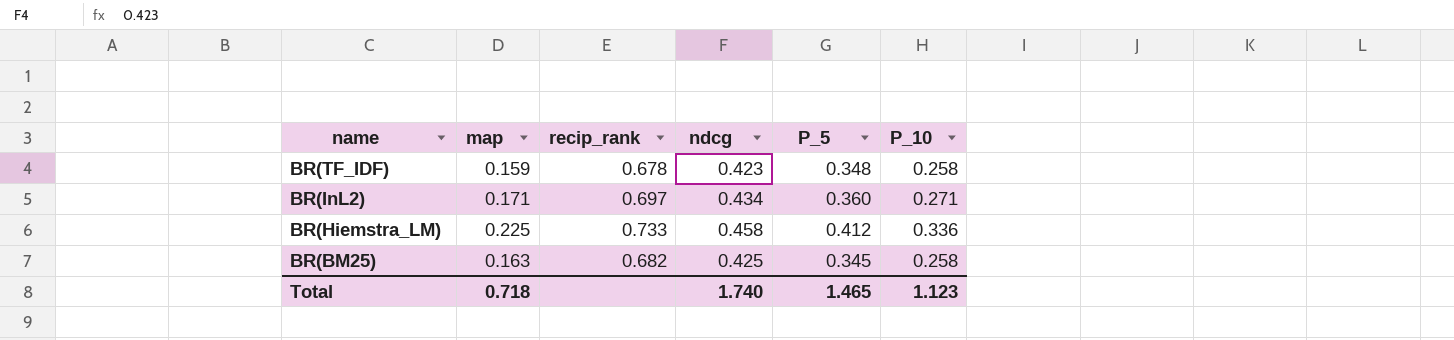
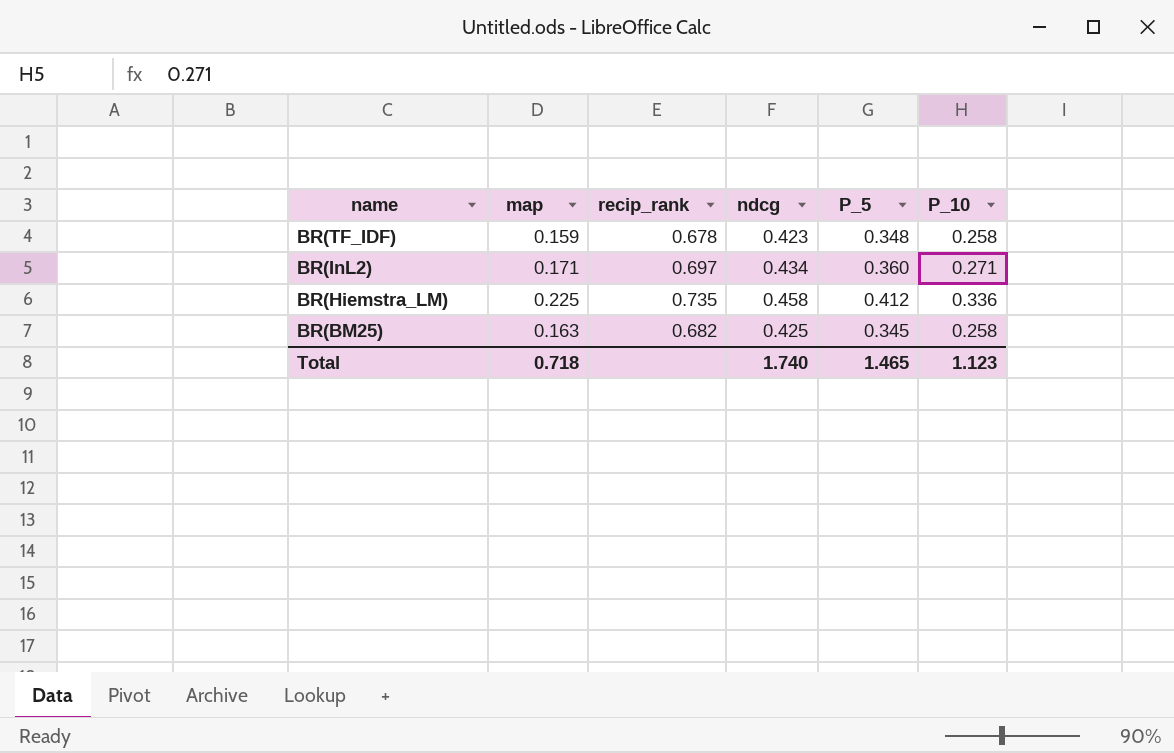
BR(Hiemstra_LM) | recip_rank: 0.733 -> 0.735

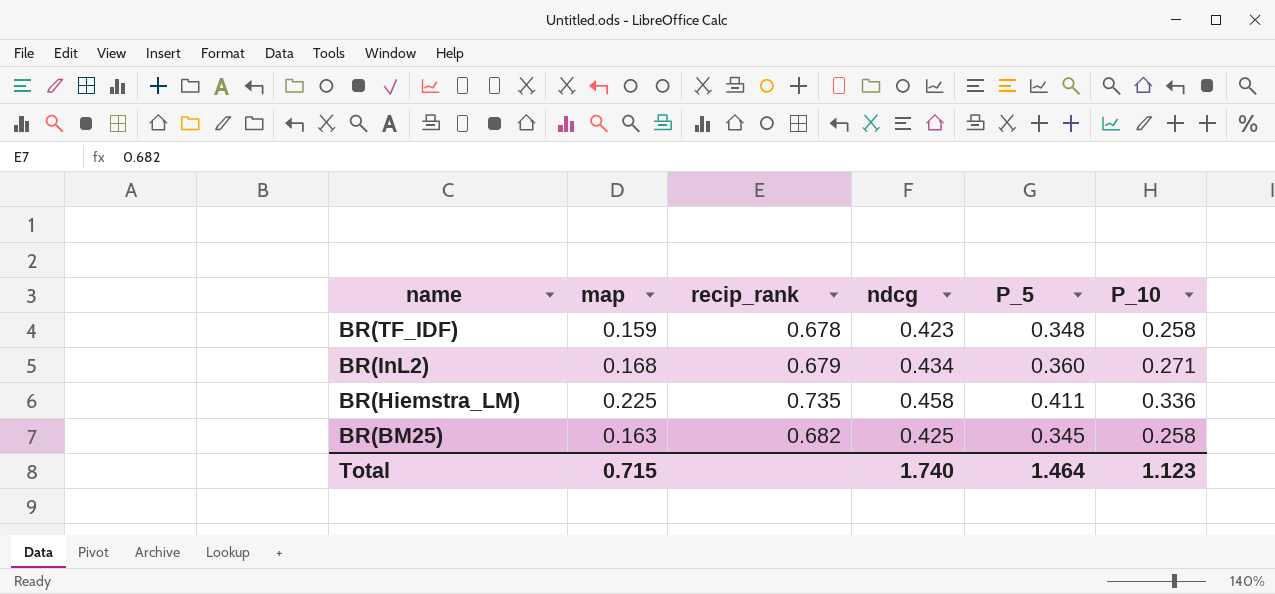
BR(InL2) | map: 0.171 -> 0.168
BR(InL2) | recip_rank: 0.697 -> 0.679
BR(Hiemstra_LM) | P_5: 0.412 -> 0.411
Total | map: 0.718 -> 0.715
Total | P_5: 1.465 -> 1.464

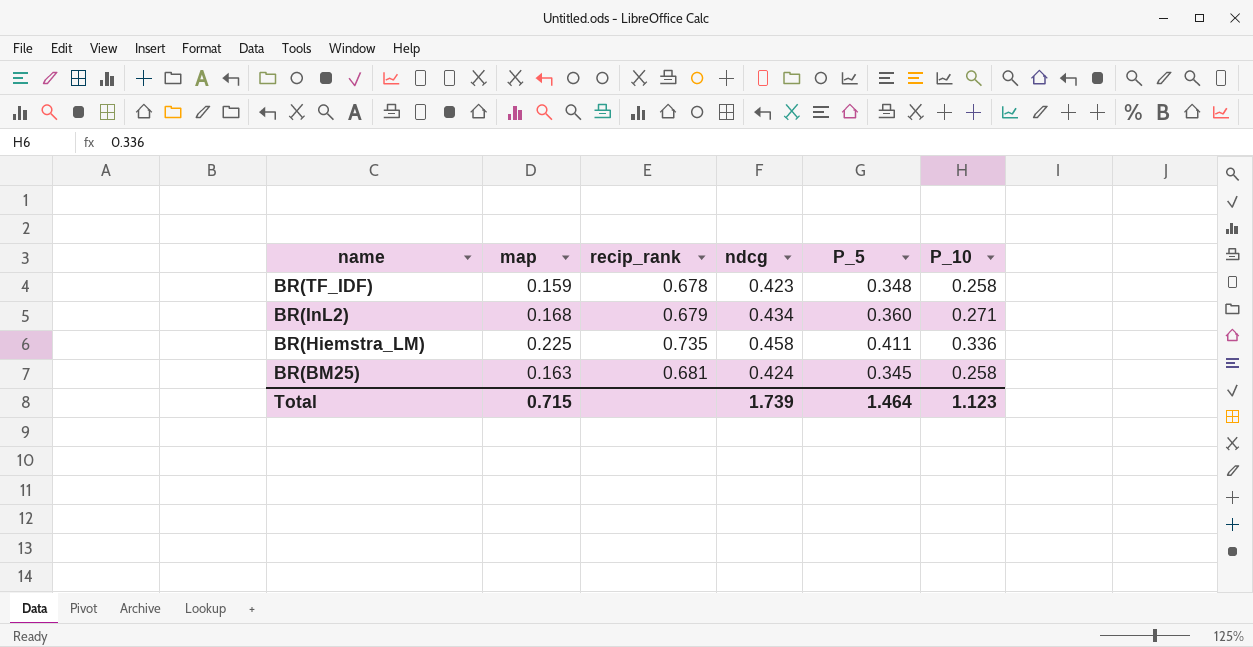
BR(BM25) | recip_rank: 0.682 -> 0.681
BR(BM25) | ndcg: 0.425 -> 0.424
Total | ndcg: 1.740 -> 1.739

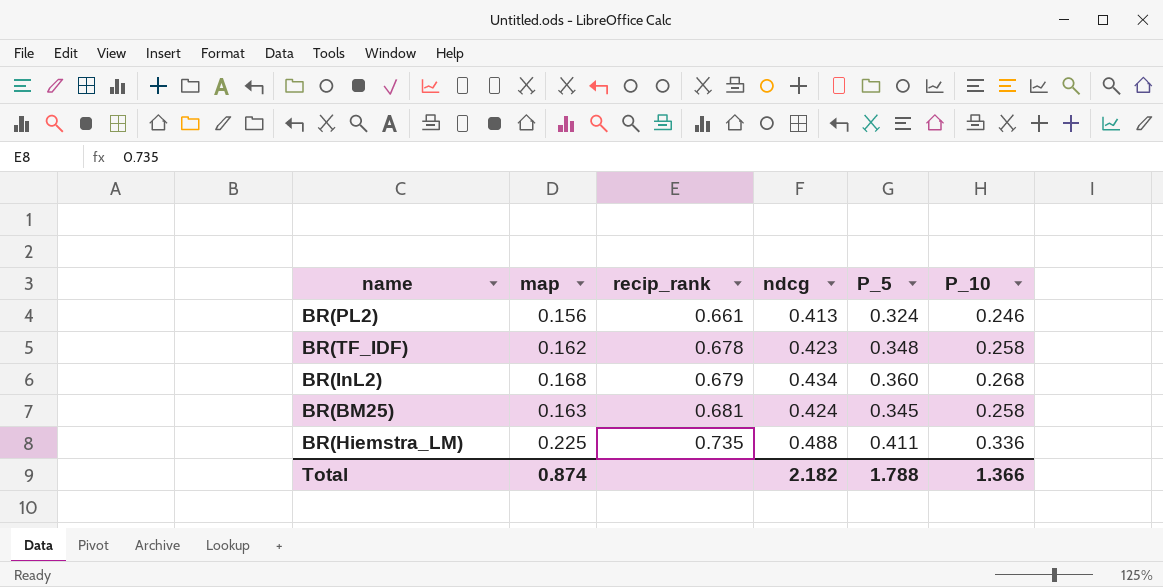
row order: name descending -> recip_rank ascending
row BR(PL2): none -> 0.156 | 0.661 | 0.413 | 0.324 | 0.246
BR(TF_IDF) | map: 0.159 -> 0.162
BR(InL2) | P_10: 0.271 -> 0.268
BR(Hiemstra_LM) | ndcg: 0.458 -> 0.488
Total | map: 0.715 -> 0.874
Total | ndcg: 1.739 -> 2.182
Total | P_5: 1.464 -> 1.788
Total | P_10: 1.123 -> 1.366

